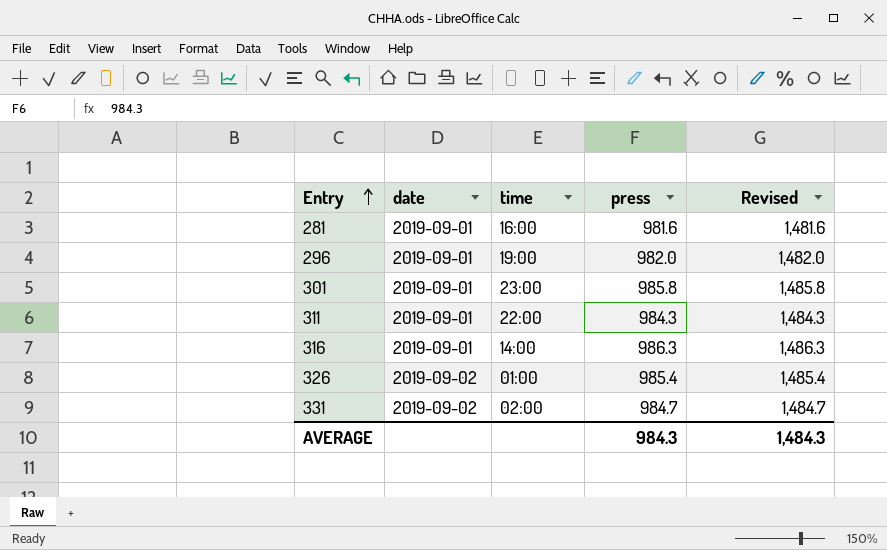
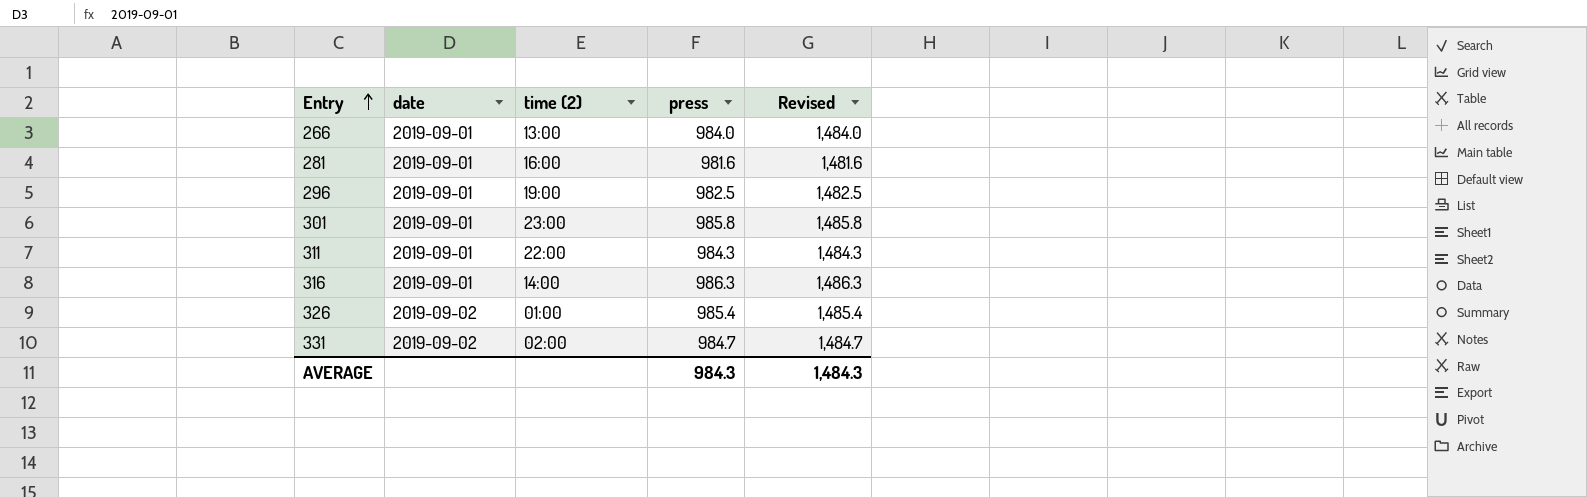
column name: time -> time (2)
row 266: none -> 2019-09-01 | 13:00 | 984.0 | 1,484.0
296 | press: 982.0 -> 982.5
296 | Revised: 1,482.0 -> 1,482.5

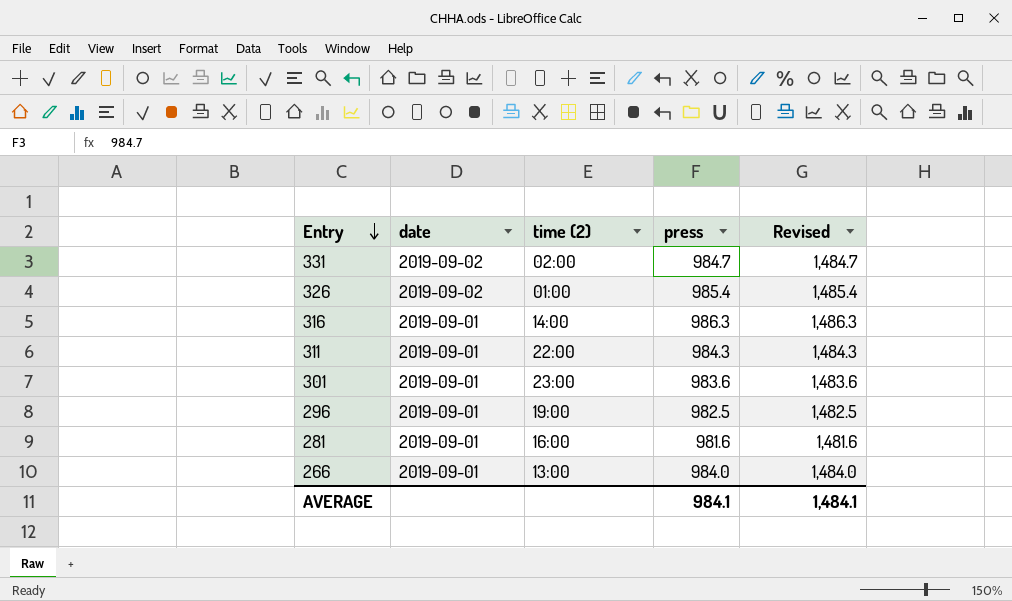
row order: Entry ascending -> Entry descending
301 | press: 985.8 -> 983.6
301 | Revised: 1,485.8 -> 1,483.6
AVERAGE | press: 984.3 -> 984.1
AVERAGE | Revised: 1,484.3 -> 1,484.1

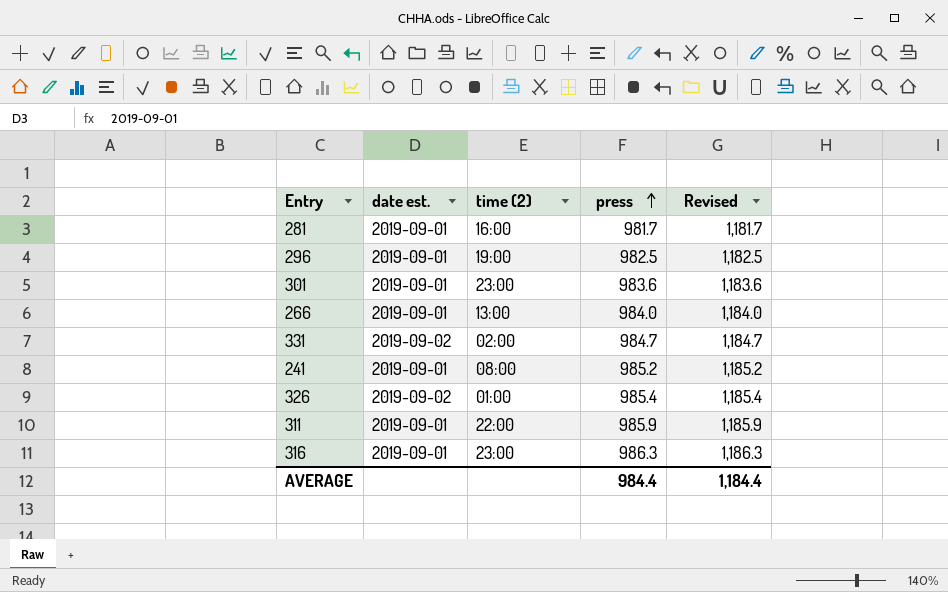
row order: Entry descending -> press ascending
column name: date -> date est.
column Revised | formula: [press] + 500 -> [press] + 200
281 | press: 981.6 -> 981.7
row 241: none -> 2019-09-01 | 08:00 | 985.2 | 1,185.2
311 | press: 984.3 -> 985.9
316 | time (2): 14:00 -> 23:00
AVERAGE | press: 984.1 -> 984.4
AVERAGE | Revised: 1,484.1 -> 1,184.4

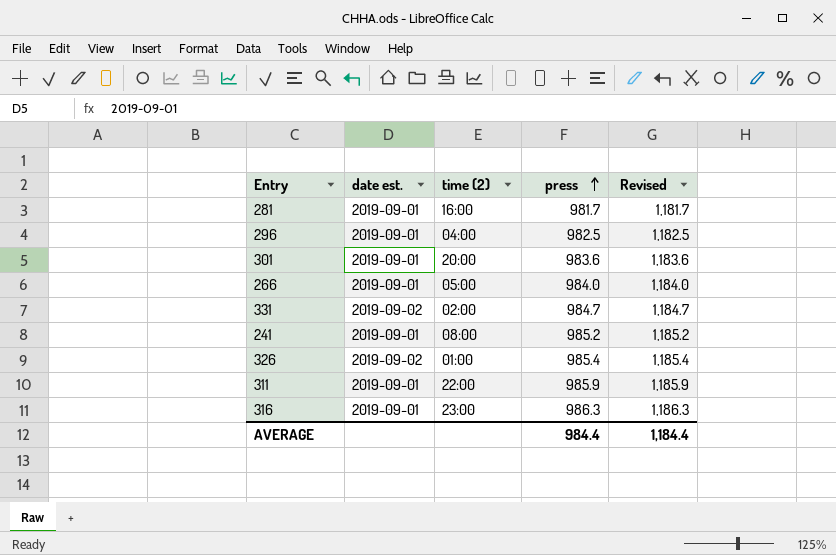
296 | time (2): 19:00 -> 04:00
301 | time (2): 23:00 -> 20:00
266 | time (2): 13:00 -> 05:00

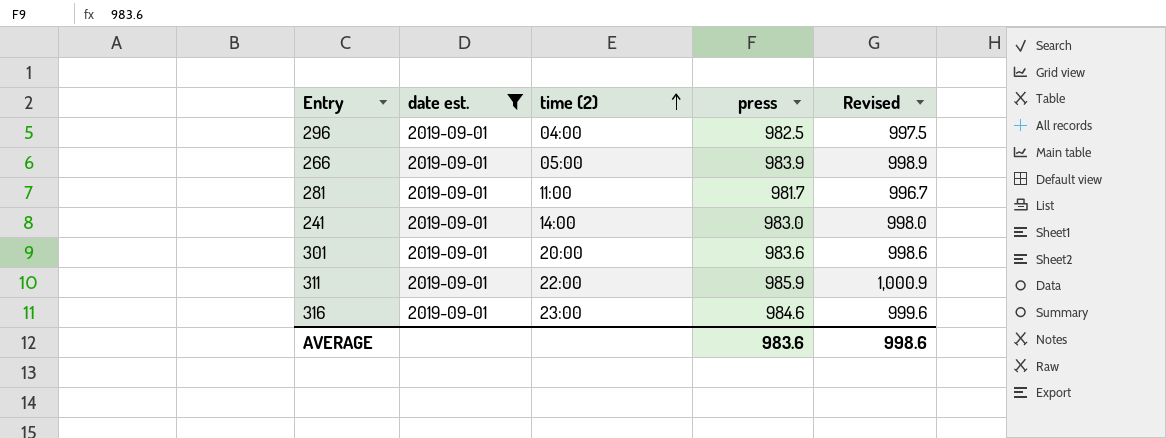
filter: none -> date est. = 2019-09-01
row order: press ascending -> time (2) ascending
column Revised | formula: [press] + 200 -> [press] + 15
266 | press: 984.0 -> 983.9
281 | time (2): 16:00 -> 11:00
241 | time (2): 08:00 -> 14:00
241 | press: 985.2 -> 983.0
316 | press: 986.3 -> 984.6
AVERAGE | press: 984.4 -> 983.6
AVERAGE | Revised: 1,184.4 -> 998.6

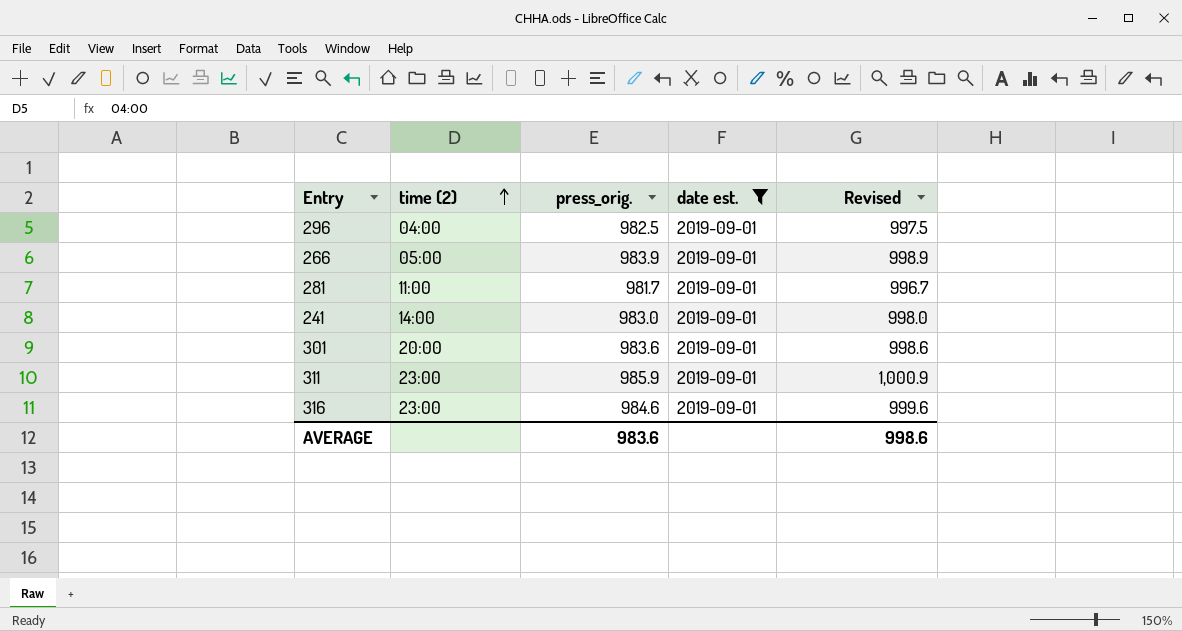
column name: press -> press_orig.
column date est. | position: 2 -> 4
311 | time (2): 22:00 -> 23:00

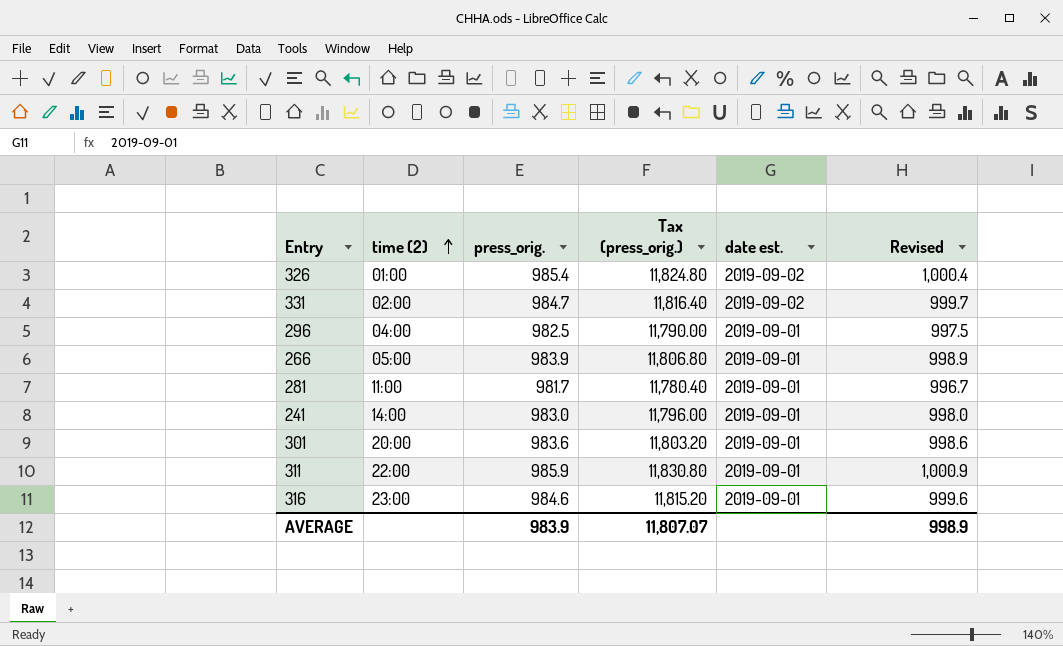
filter: date est. = 2019-09-01 -> none
column Tax (press_orig.) | formula: none -> [press_orig.] * 12
311 | time (2): 23:00 -> 22:00
AVERAGE | press_orig.: 983.6 -> 983.9
AVERAGE | Revised: 998.6 -> 998.9

